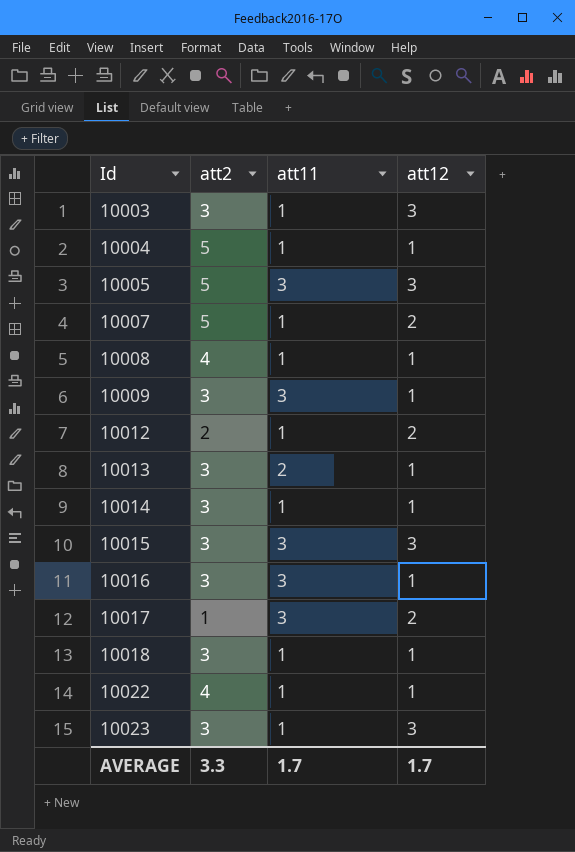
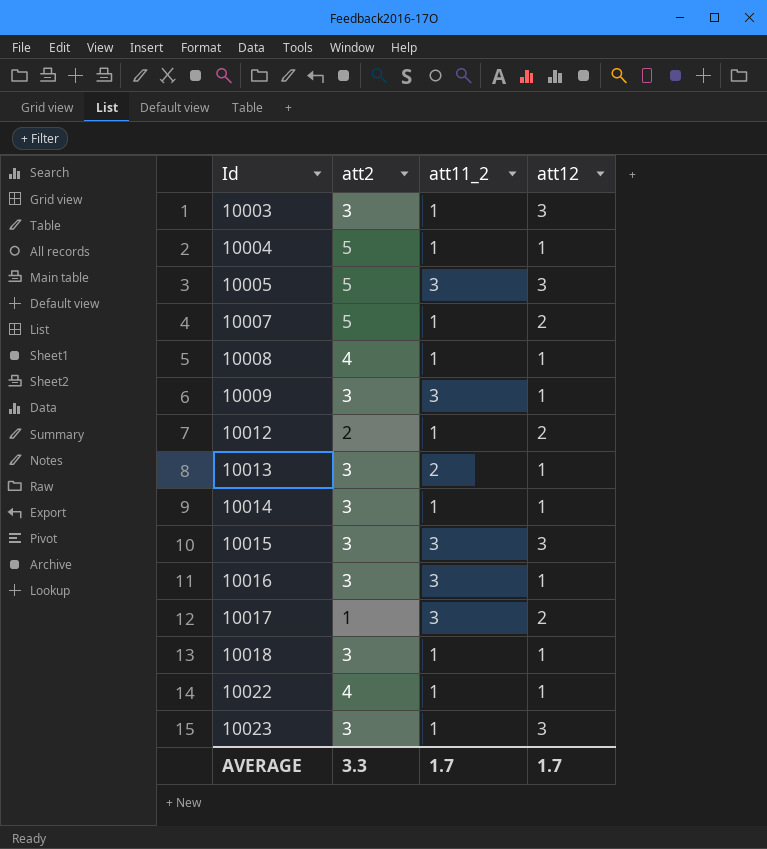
column name: att11 -> att11_2

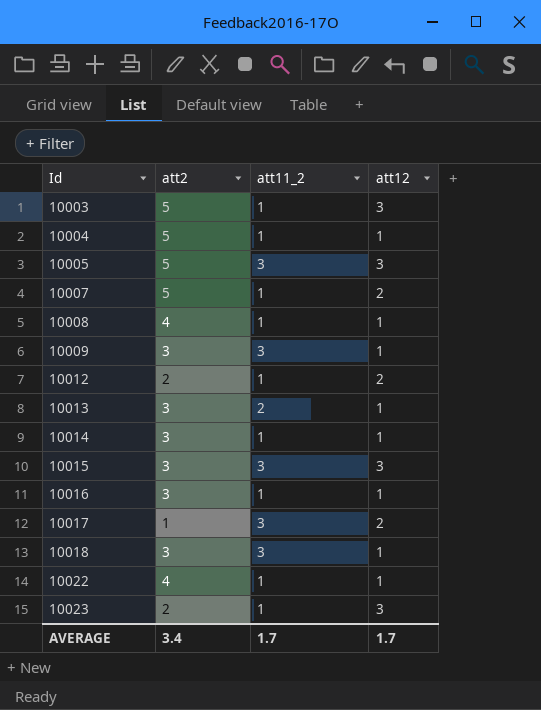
10003 | att2: 3 -> 5
10016 | att11_2: 3 -> 1
10018 | att11_2: 1 -> 3
10023 | att2: 3 -> 2
AVERAGE | att2: 3.3 -> 3.4

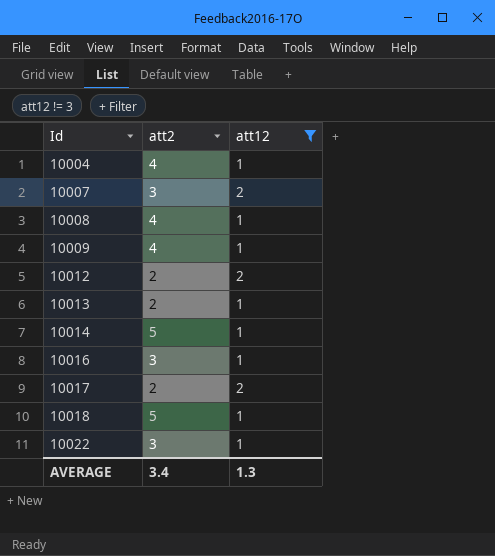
filter: none -> att12 != 3
column att11_2 | position: 3 -> none
10004 | att2: 5 -> 4
10007 | att2: 5 -> 3
10009 | att2: 3 -> 4
10013 | att2: 3 -> 2
10014 | att2: 3 -> 5
10017 | att2: 1 -> 2
10018 | att2: 3 -> 5
10022 | att2: 4 -> 3
AVERAGE | att12: 1.7 -> 1.3

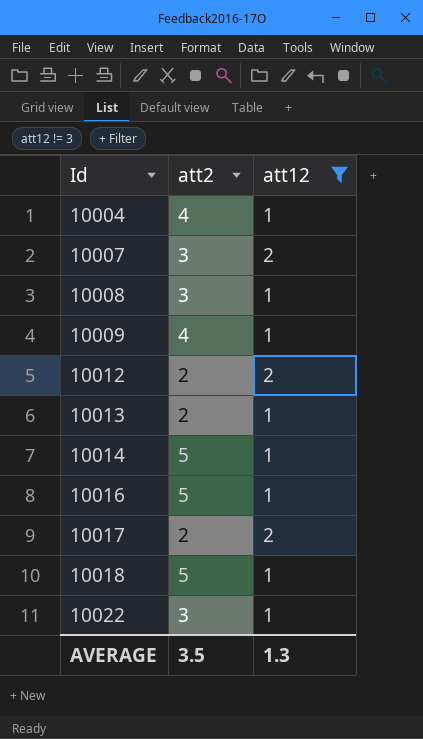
10008 | att2: 4 -> 3
10016 | att2: 3 -> 5
AVERAGE | att2: 3.4 -> 3.5

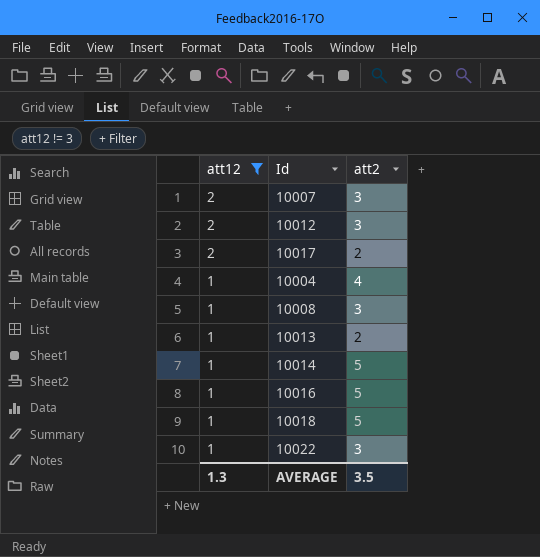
row order: Id ascending -> att12 descending
column att12 | position: 3 -> 1
row 10009: 4 | 1 -> none
10012 | att2: 2 -> 3

